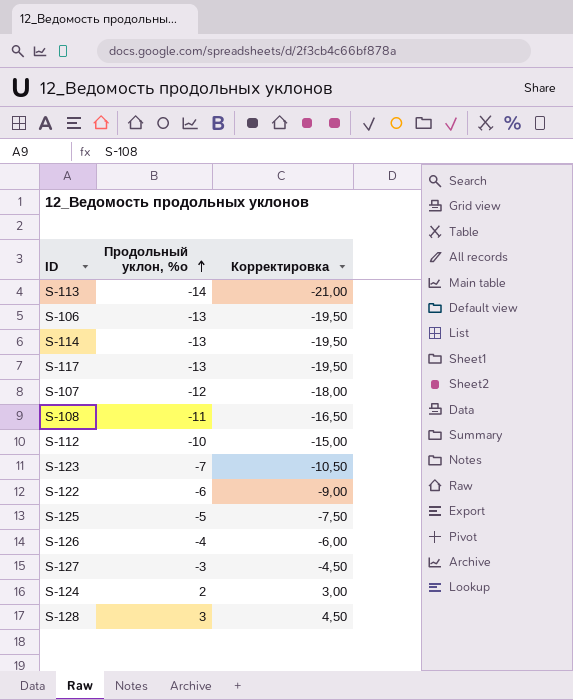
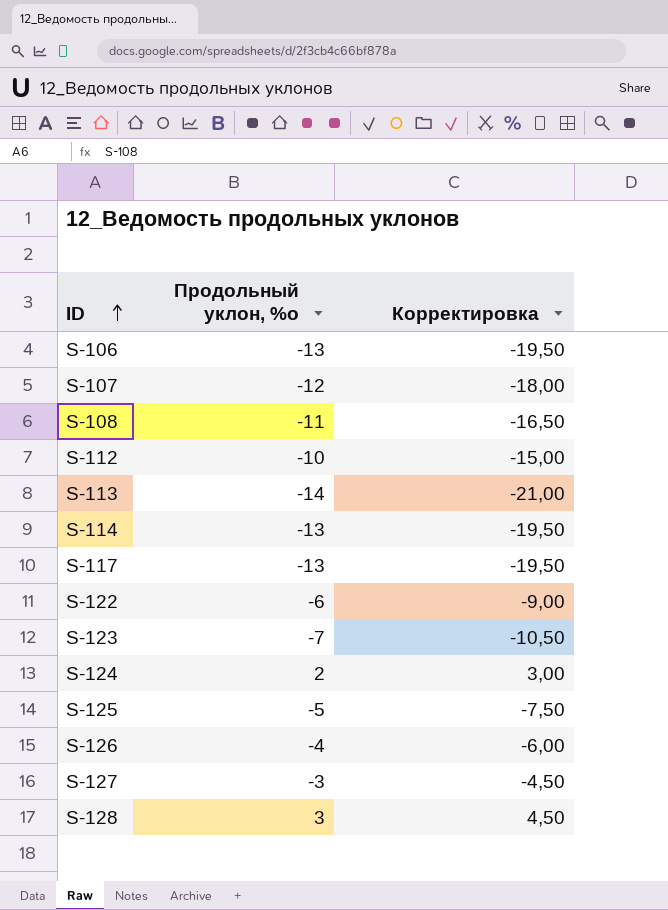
row order: Продольный уклон, %о ascending -> ID ascending

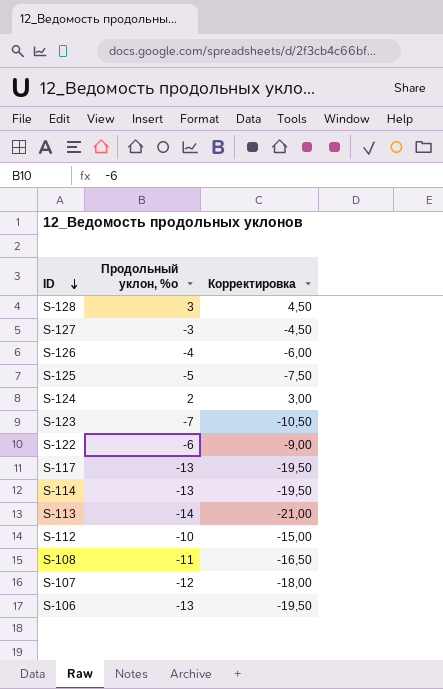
row order: ID ascending -> ID descending

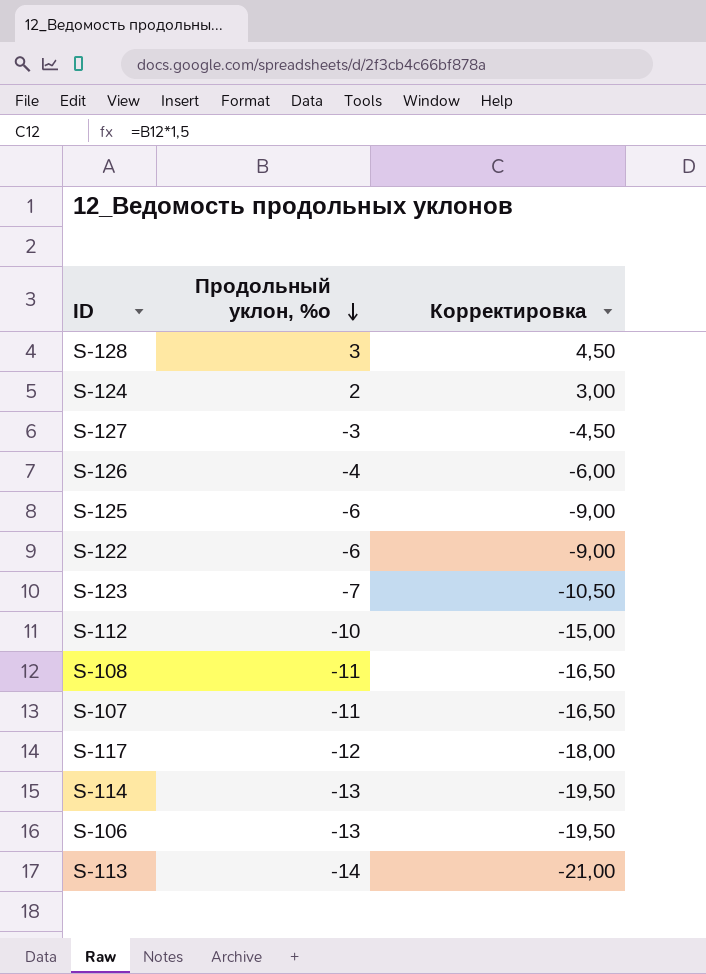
row order: ID descending -> Продольный уклон, %о descending
S-125 | Продольный уклон, %о: -5 -> -6
S-125 | Корректировка: -7,50 -> -9,00
S-107 | Продольный уклон, %о: -12 -> -11
S-107 | Корректировка: -18,00 -> -16,50
S-117 | Продольный уклон, %о: -13 -> -12
S-117 | Корректировка: -19,50 -> -18,00

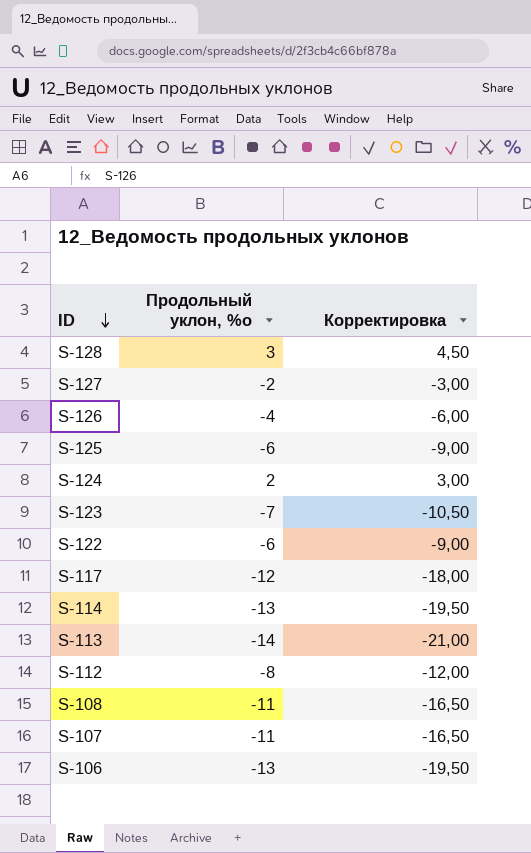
row order: Продольный уклон, %о descending -> ID descending
S-127 | Продольный уклон, %о: -3 -> -2
S-127 | Корректировка: -4,50 -> -3,00
S-112 | Продольный уклон, %о: -10 -> -8
S-112 | Корректировка: -15,00 -> -12,00

